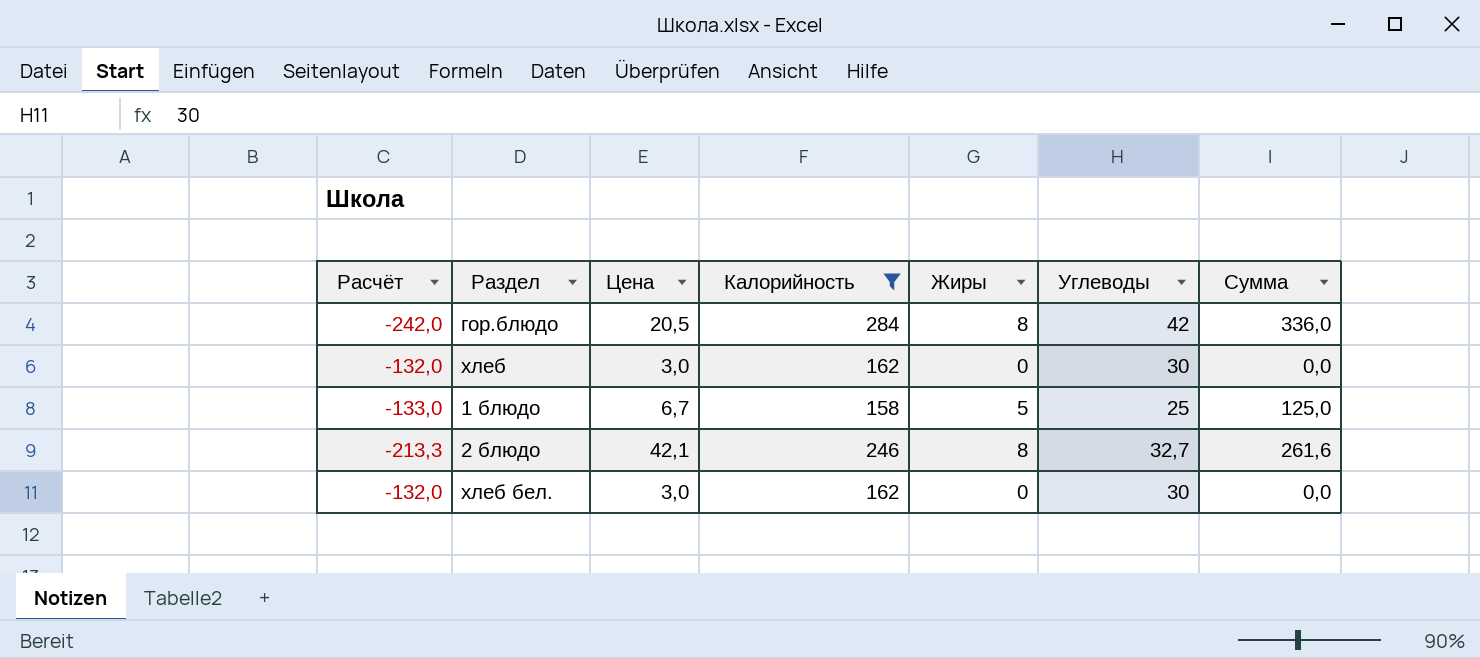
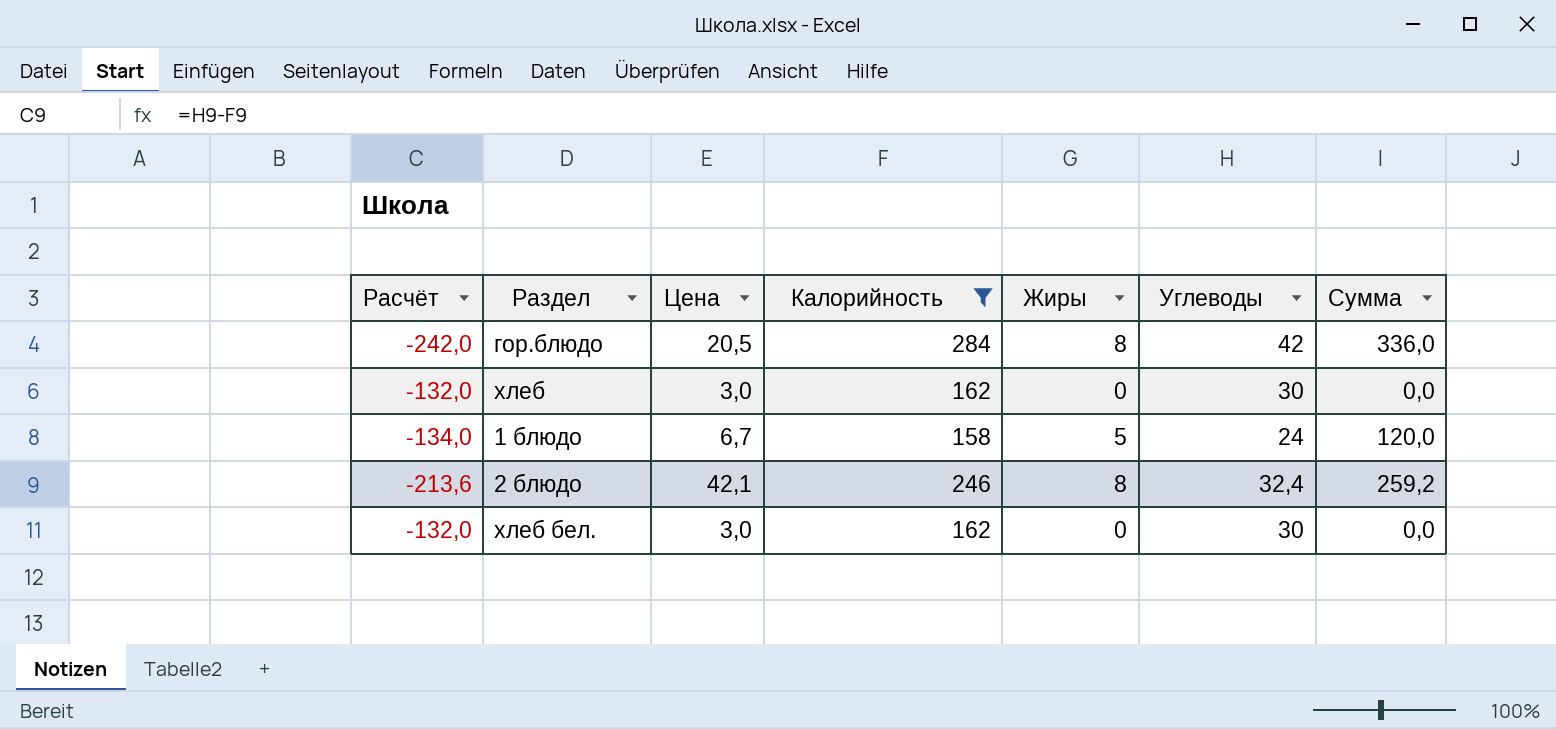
1 блюдо | Расчёт: -133,0 -> -134,0
1 блюдо | Углеводы: 25 -> 24
1 блюдо | Сумма: 125,0 -> 120,0
2 блюдо | Расчёт: -213,3 -> -213,6
2 блюдо | Углеводы: 32,7 -> 32,4
2 блюдо | Сумма: 261,6 -> 259,2

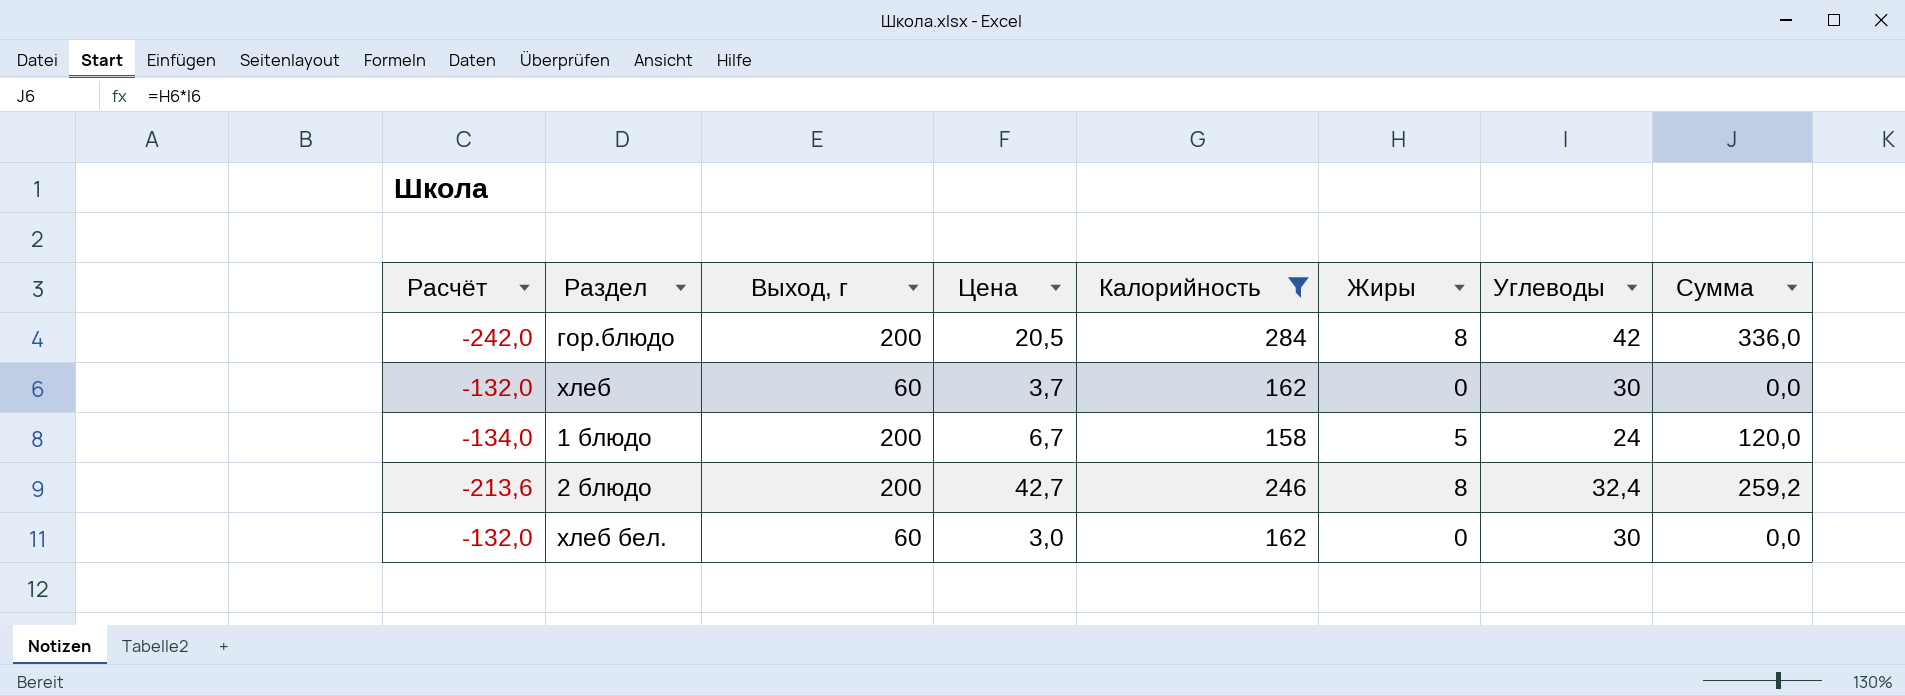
column Выход, г | position: none -> 3
хлеб | Цена: 3,0 -> 3,7
2 блюдо | Цена: 42,1 -> 42,7

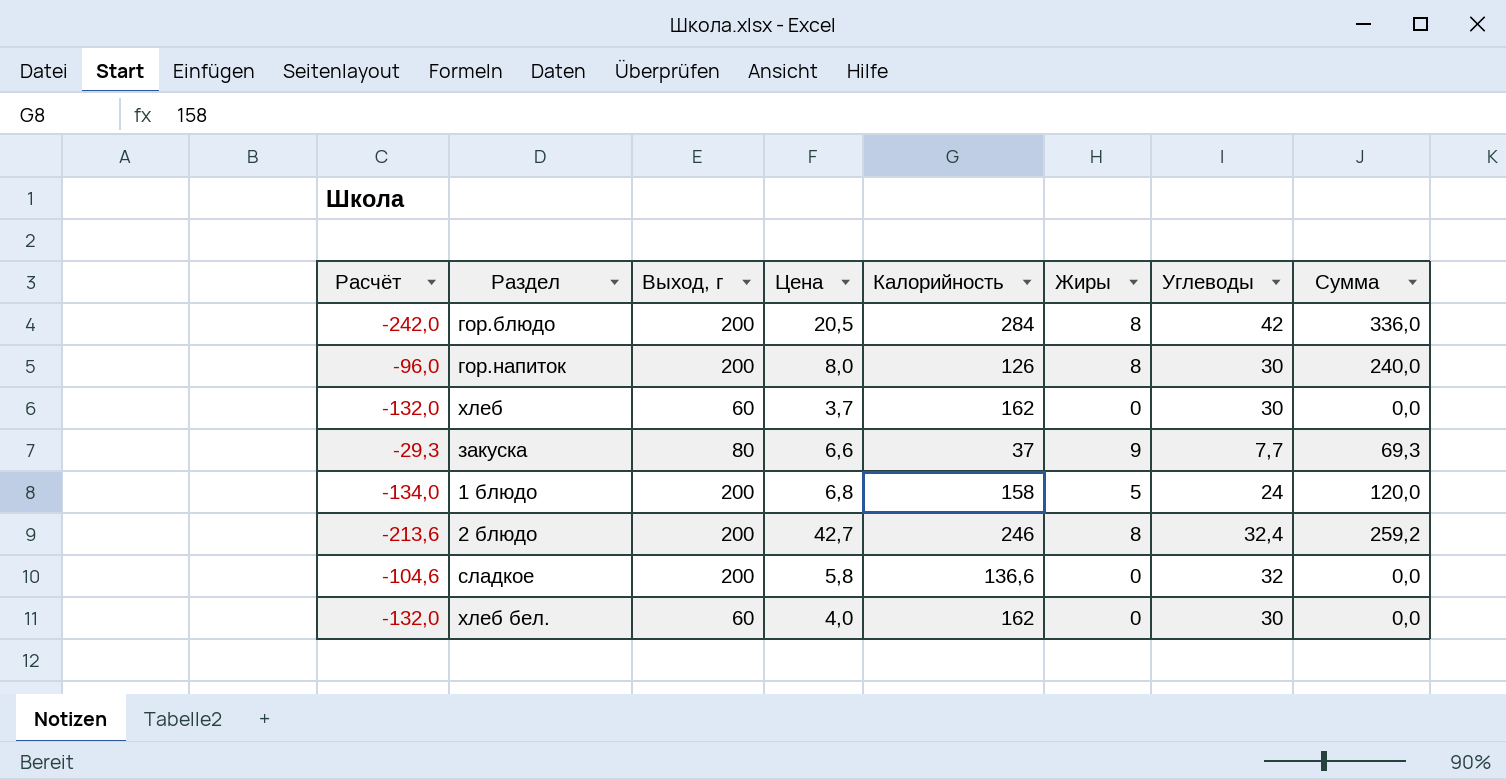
filter: Калорийность >= 158 -> none
1 блюдо | Цена: 6,7 -> 6,8
хлеб бел. | Цена: 3,0 -> 4,0

